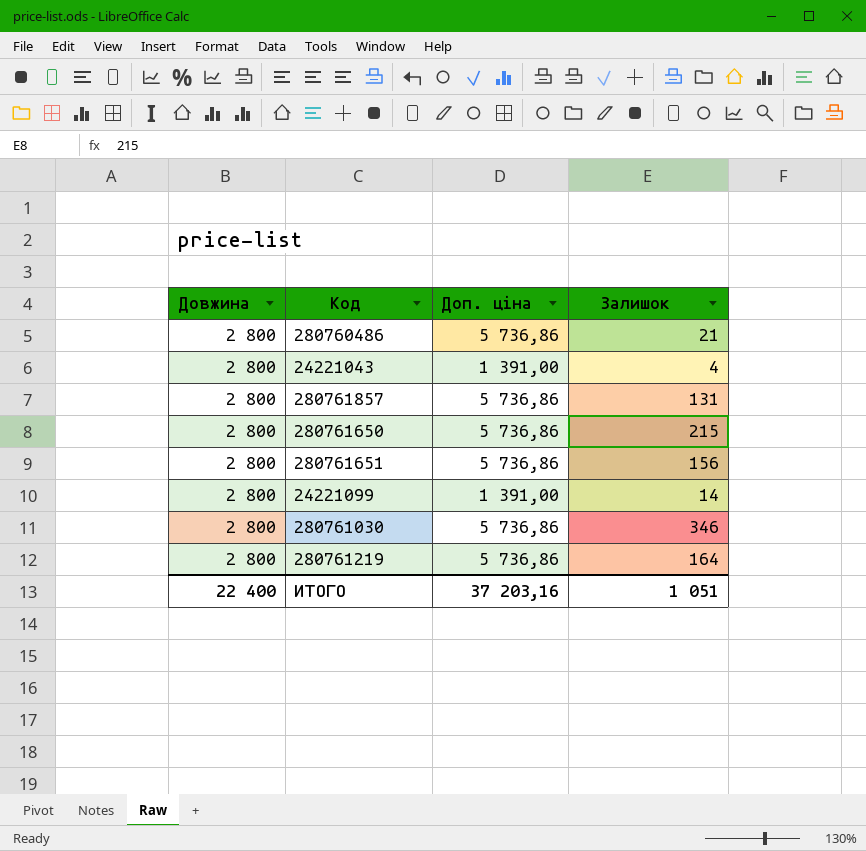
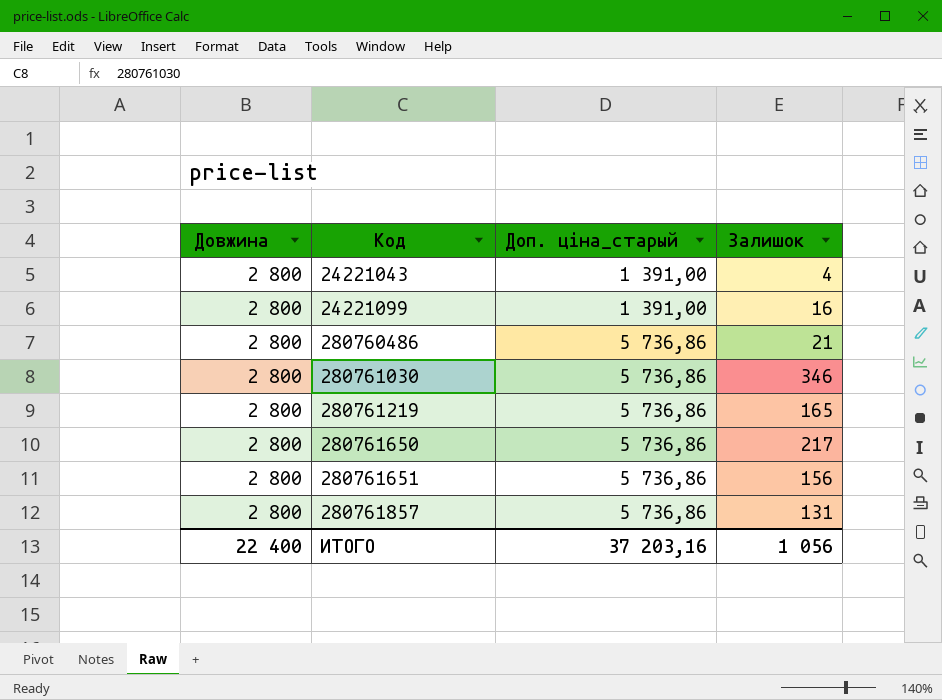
row order: none -> Код ascending
column name: Доп. ціна -> Доп. ціна_старый
24221099 | Залишок: 14 -> 16
280761219 | Залишок: 164 -> 165
280761650 | Залишок: 215 -> 217
ИТОГО | Залишок: 1 051 -> 1 056

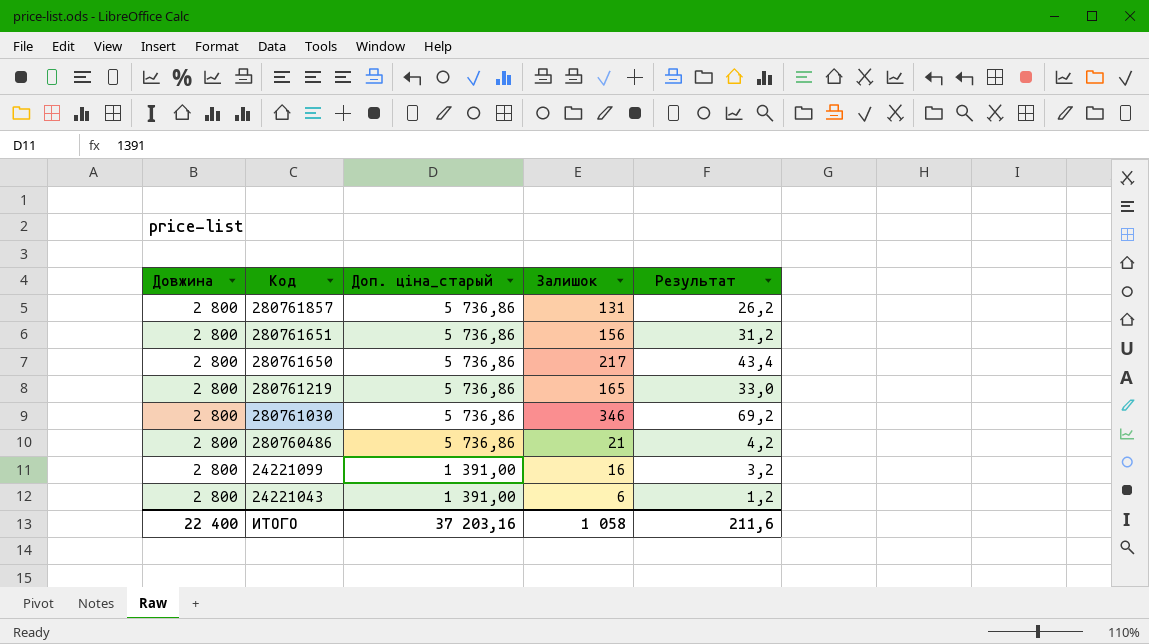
row order: Код ascending -> Код descending
column Результат | formula: none -> [Залишок] * 0,2
24221043 | Залишок: 4 -> 6
ИТОГО | Залишок: 1 056 -> 1 058

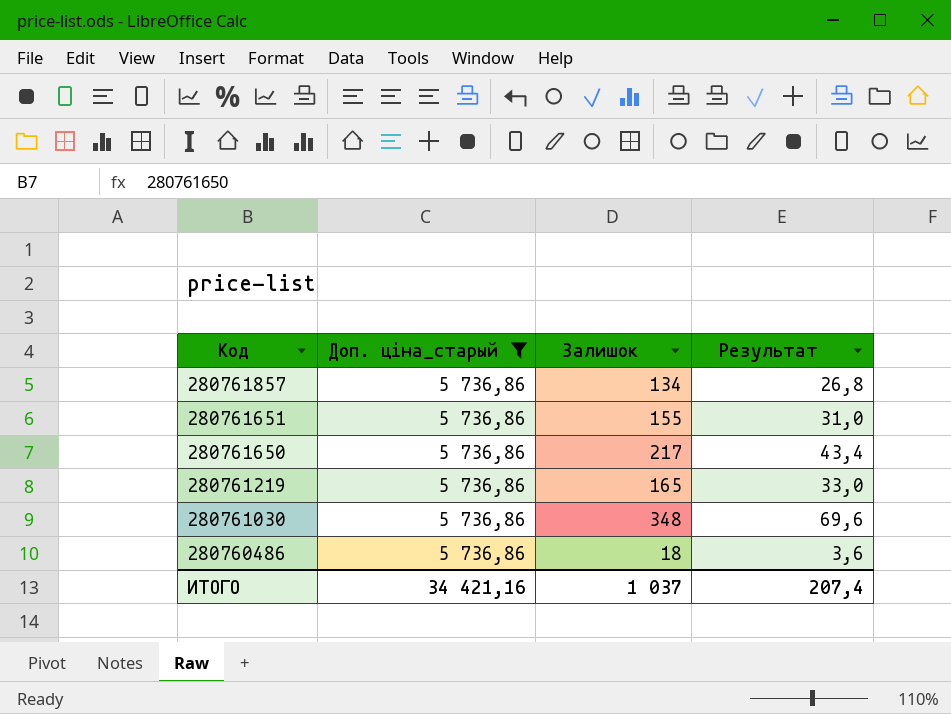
filter: none -> Доп. ціна_старый = 5 736,86
column Довжина | position: 1 -> none
280761857 | Залишок: 131 -> 134
280761857 | Результат: 26,2 -> 26,8
280761651 | Залишок: 156 -> 155
280761651 | Результат: 31,2 -> 31,0
280761030 | Залишок: 346 -> 348
280761030 | Результат: 69,2 -> 69,6
280760486 | Залишок: 21 -> 18
280760486 | Результат: 4,2 -> 3,6
ИТОГО | Доп. ціна_старый: 37 203,16 -> 34 421,16
ИТОГО | Залишок: 1 058 -> 1 037
ИТОГО | Результат: 211,6 -> 207,4

